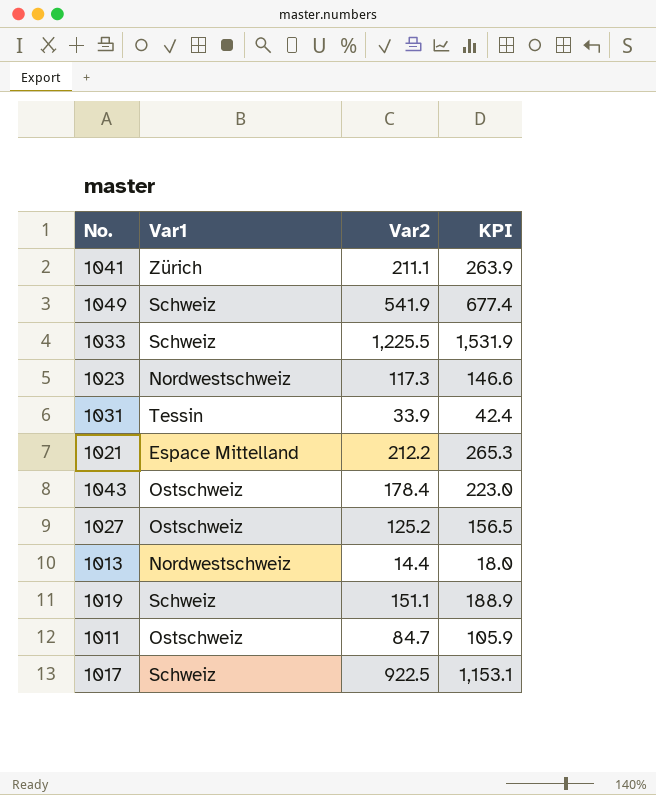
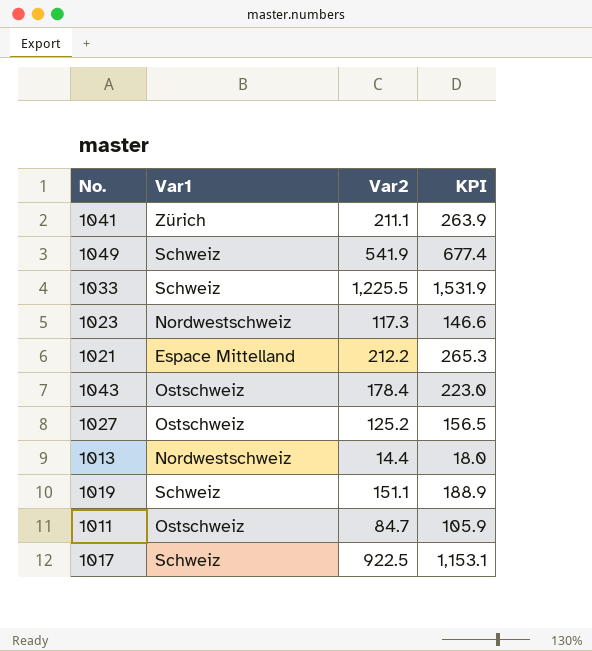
row 1031: Tessin | 33.9 | 42.4 -> none

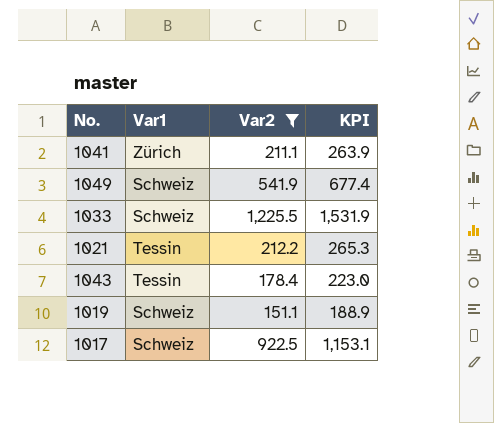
filter: none -> Var2 >= 151.1
1021 | Var1: Espace Mittelland -> Tessin
1043 | Var1: Ostschweiz -> Tessin

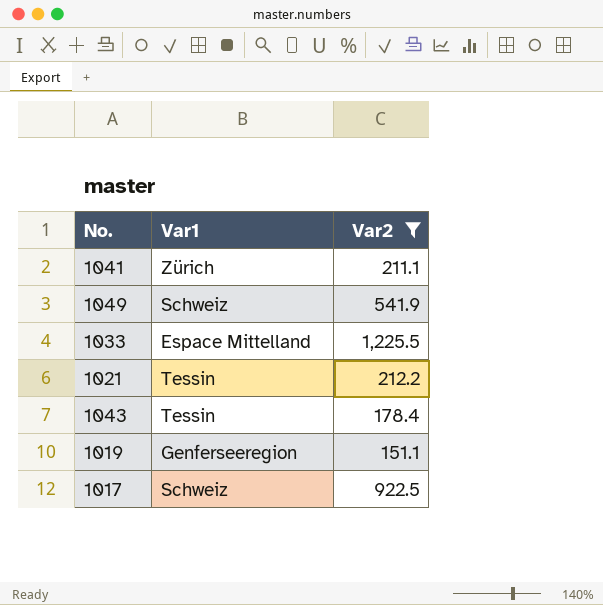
column KPI | formula: [Var2] * 1.25 -> none
1033 | Var1: Schweiz -> Espace Mittelland
1019 | Var1: Schweiz -> Genferseeregion

